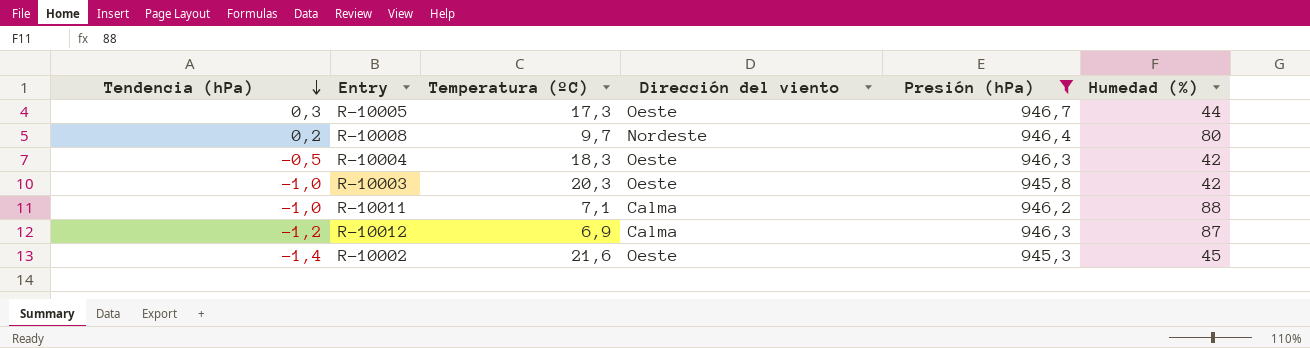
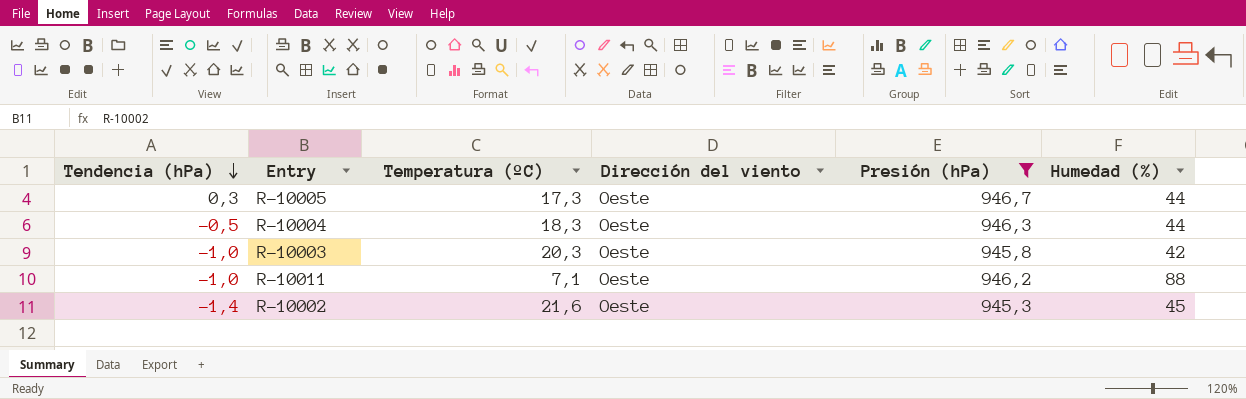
row R-10008: 0,2 | 9,7 | Nordeste | 946,4 | 80 -> none
row R-10012: -1,2 | 6,9 | Calma | 946,3 | 87 -> none
R-10004 | Humedad (%): 42 -> 44
R-10011 | Dirección del viento: Calma -> Oeste

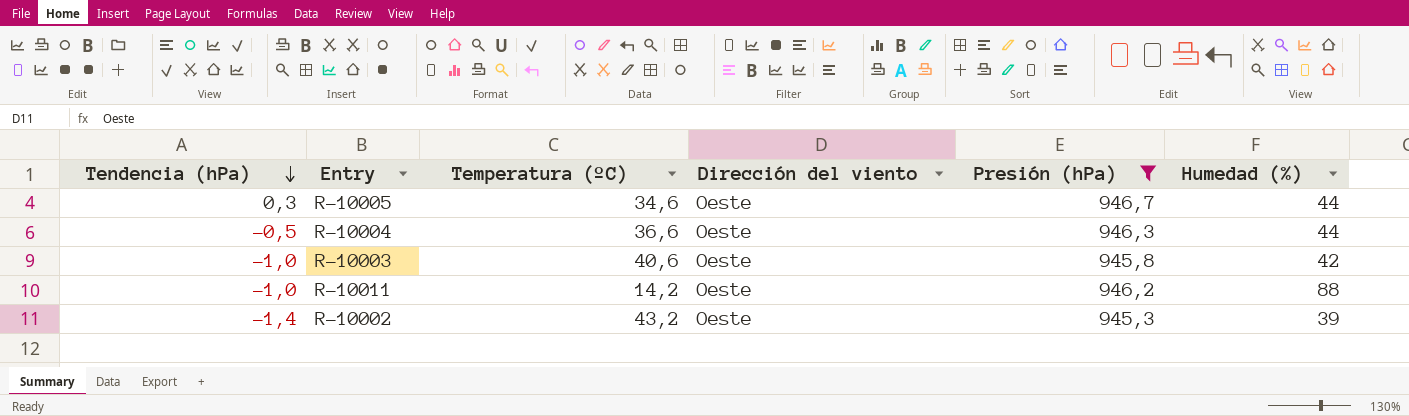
R-10005 | Temperatura (ºC): 17,3 -> 34,6
R-10004 | Temperatura (ºC): 18,3 -> 36,6
R-10003 | Temperatura (ºC): 20,3 -> 40,6
R-10011 | Temperatura (ºC): 7,1 -> 14,2
R-10002 | Temperatura (ºC): 21,6 -> 43,2
R-10002 | Humedad (%): 45 -> 39

